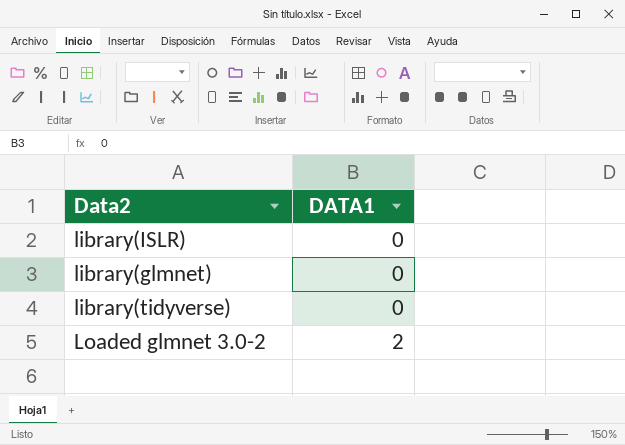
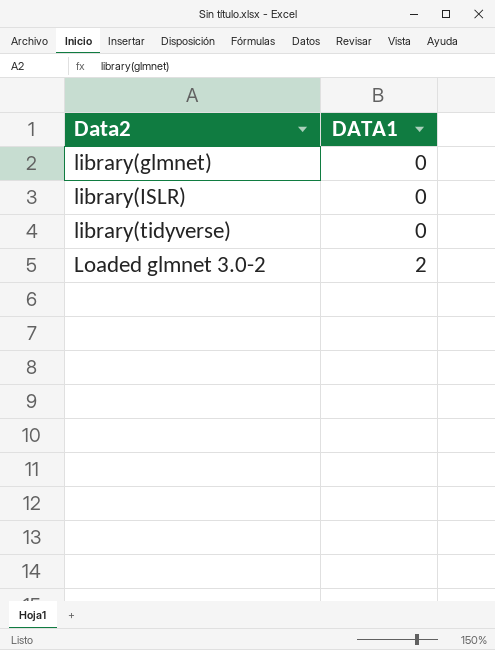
row order: DATA1 ascending -> Data2 ascending

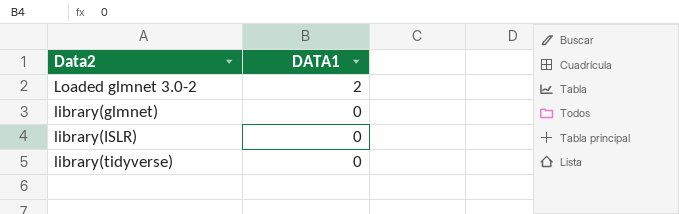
row order: Data2 ascending -> DATA1 descending

